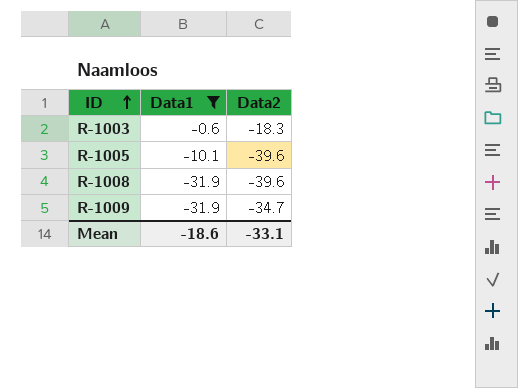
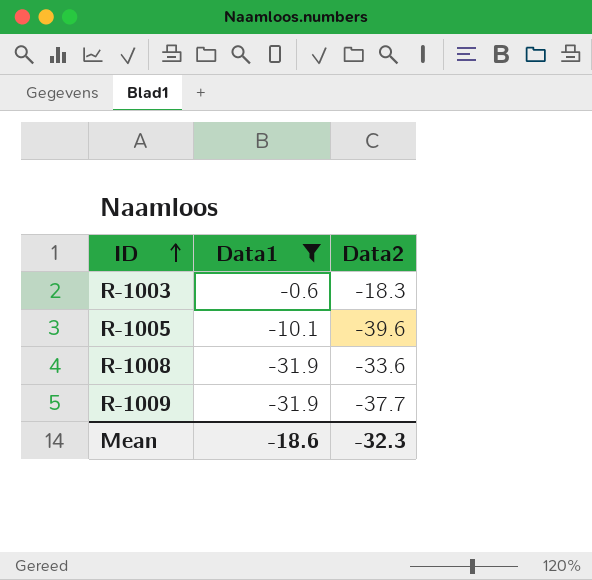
R-1008 | Data2: -39.6 -> -33.6
R-1009 | Data2: -34.7 -> -37.7
Mean | Data2: -33.1 -> -32.3

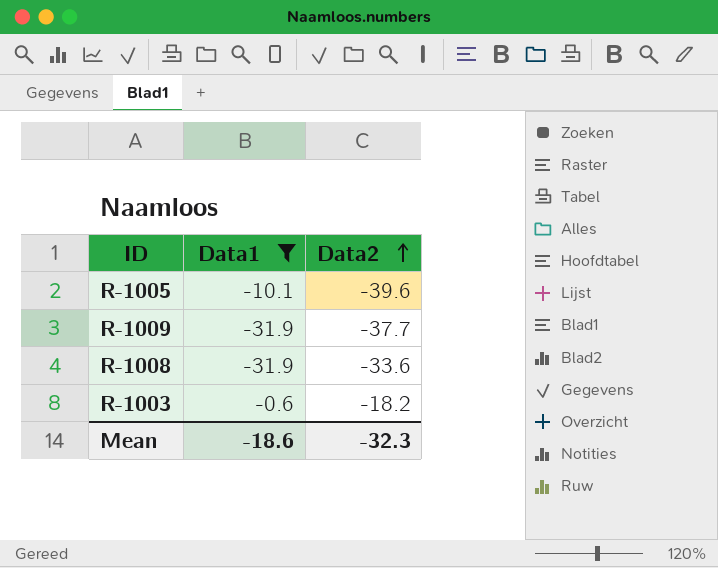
row order: ID ascending -> Data2 ascending
R-1003 | Data2: -18.3 -> -18.2

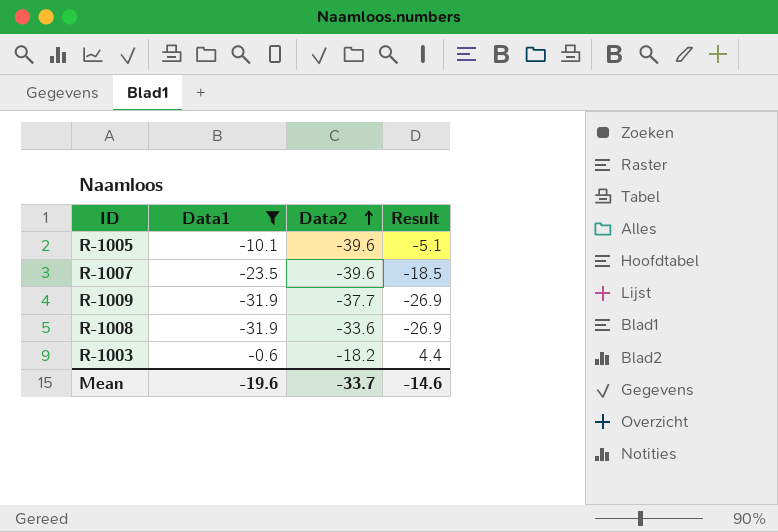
column Result | formula: none -> [Data1] + 5
row R-1007: none -> -23.5 | -39.6 | -18.5
Mean | Data1: -18.6 -> -19.6
Mean | Data2: -32.3 -> -33.7

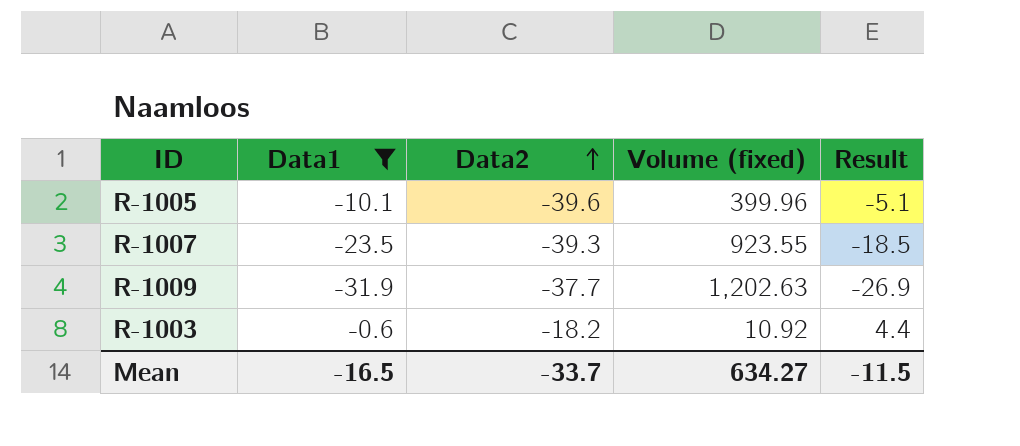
column Volume (fixed) | formula: none -> [Data1] * [Data2]
row R-1008: -31.9 | -33.6 | -26.9 -> none
R-1007 | Data2: -39.6 -> -39.3
Mean | Data1: -19.6 -> -16.5
Mean | Result: -14.6 -> -11.5

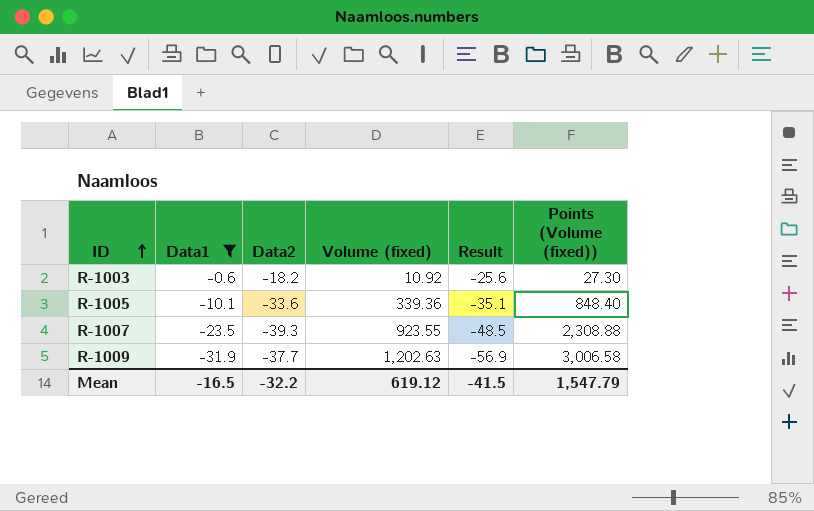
row order: Data2 ascending -> ID ascending
column Result | formula: [Data1] + 5 -> [Data1] - 25
column Points (Volume (fixed)) | formula: none -> [Volume (fixed)] * 2.5
R-1005 | Data2: -39.6 -> -33.6
R-1005 | Volume (fixed): 399.96 -> 339.36
Mean | Data2: -33.7 -> -32.2
Mean | Volume (fixed): 634.27 -> 619.12
Mean | Result: -11.5 -> -41.5

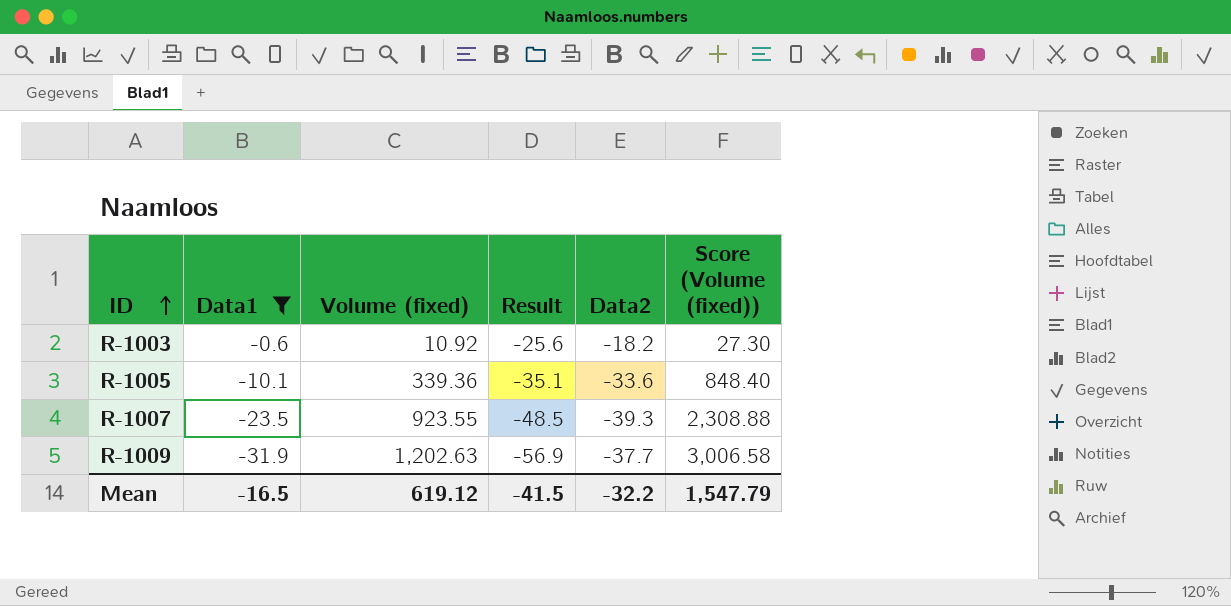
column Data2 | position: 3 -> 5
column name: Points (Volume (fixed)) -> Score (Volume (fixed))

